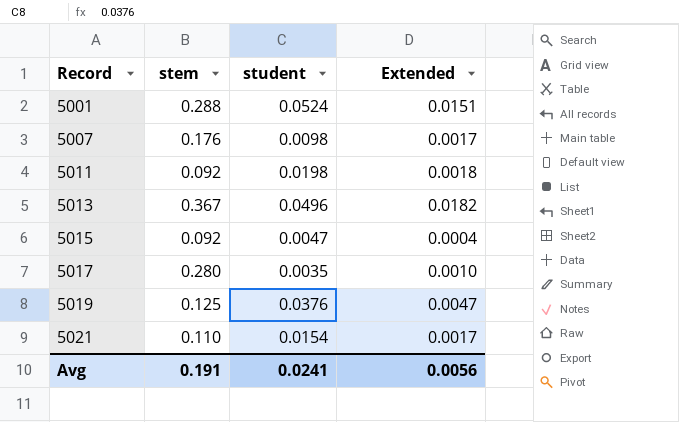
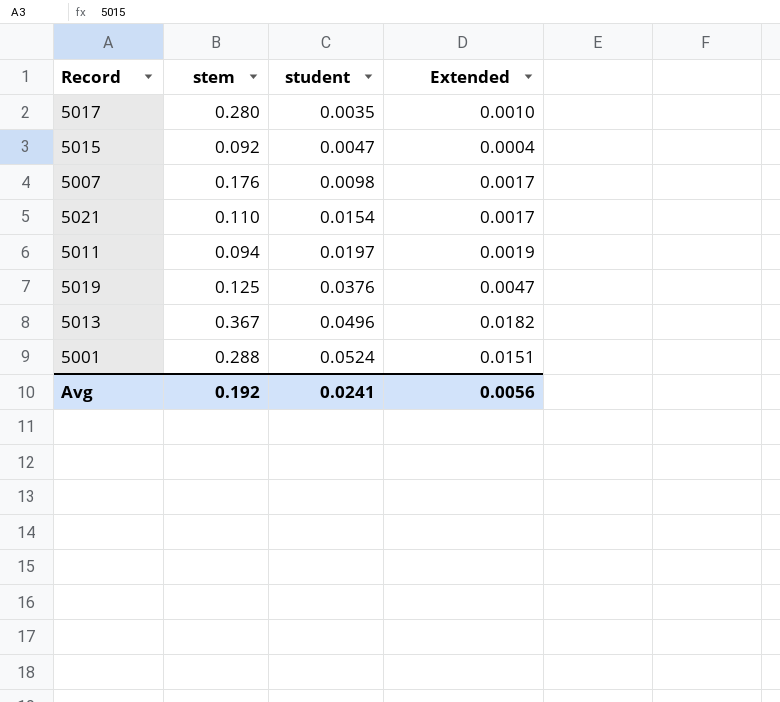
row order: Record ascending -> student ascending
5011 | stem: 0.092 -> 0.094
5011 | student: 0.0198 -> 0.0197
5011 | Extended: 0.0018 -> 0.0019
Avg | stem: 0.191 -> 0.192

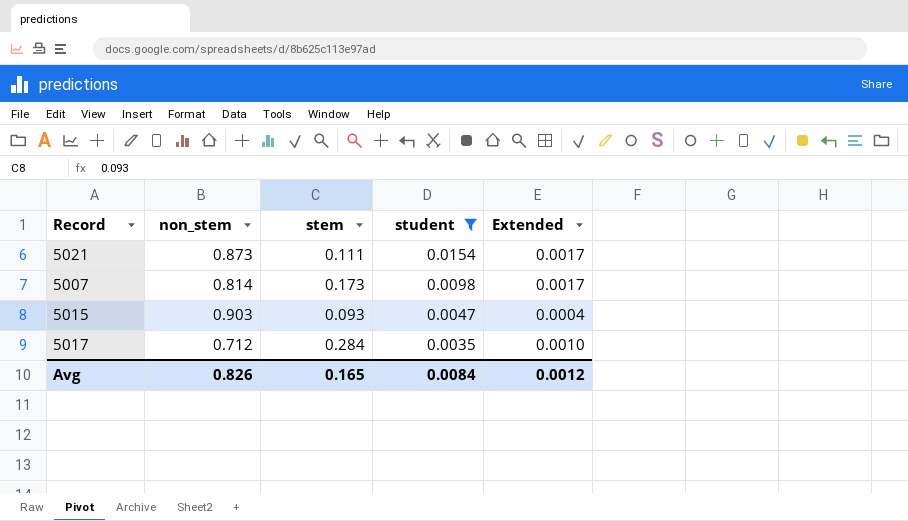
filter: none -> student <= 0.0154
row order: student ascending -> student descending
column non_stem | position: none -> 2
5021 | stem: 0.110 -> 0.111
5007 | stem: 0.176 -> 0.173
5015 | stem: 0.092 -> 0.093
5017 | stem: 0.280 -> 0.284
Avg | stem: 0.192 -> 0.165
Avg | student: 0.0241 -> 0.0084
Avg | Extended: 0.0056 -> 0.0012

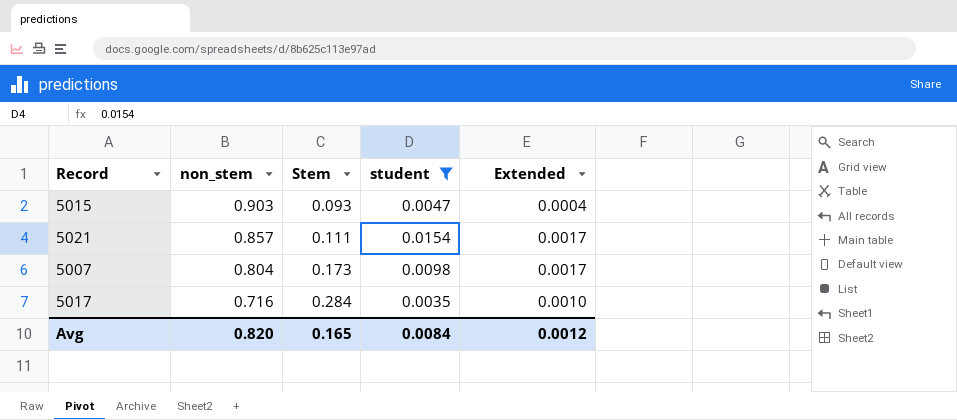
row order: student descending -> non_stem descending
column name: stem -> Stem
5021 | non_stem: 0.873 -> 0.857
5007 | non_stem: 0.814 -> 0.804
5017 | non_stem: 0.712 -> 0.716
Avg | non_stem: 0.826 -> 0.820

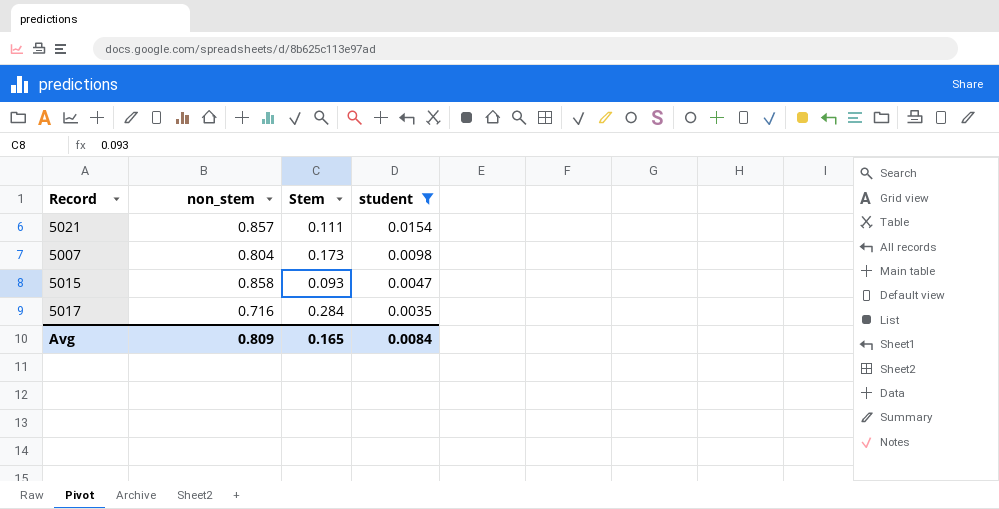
row order: non_stem descending -> student descending
column Extended | formula: [Stem] * [student] -> none
5015 | non_stem: 0.903 -> 0.858
Avg | non_stem: 0.820 -> 0.809

